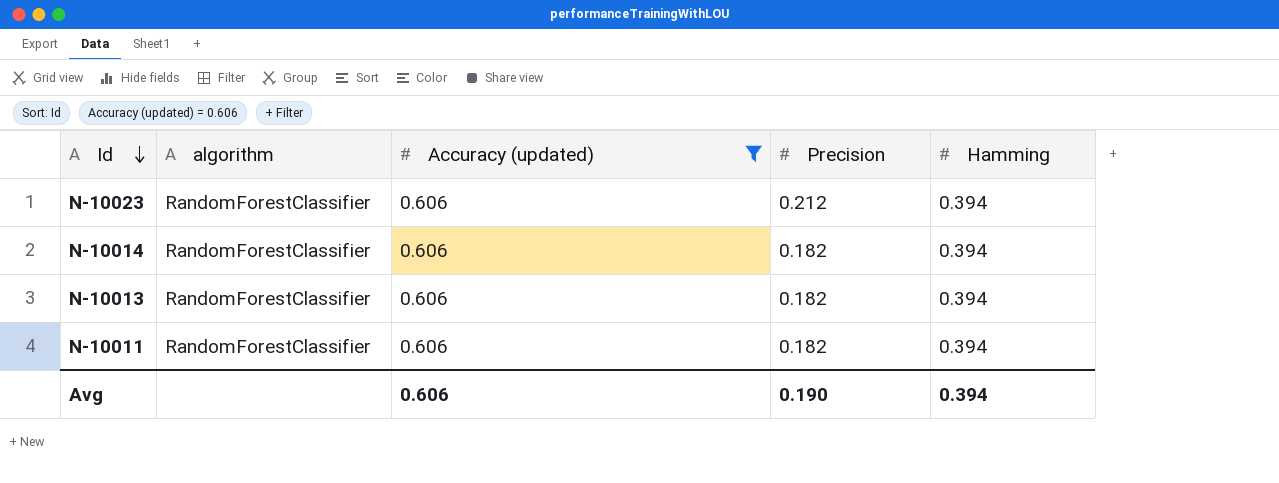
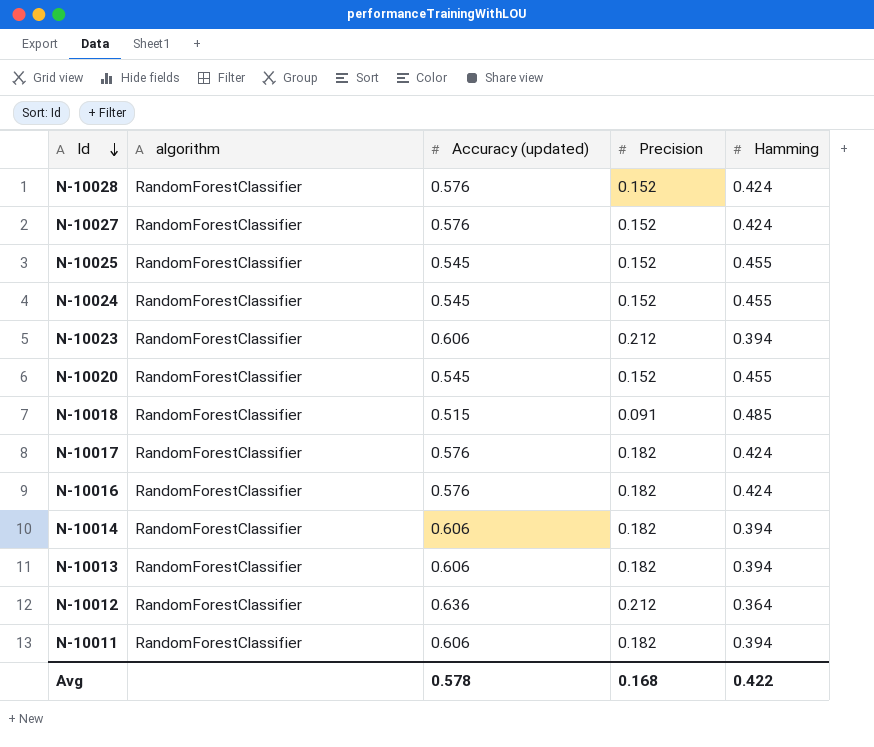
filter: Accuracy (updated) = 0.606 -> none
Avg | Accuracy (updated): 0.606 -> 0.578
Avg | Precision: 0.190 -> 0.168
Avg | Hamming: 0.394 -> 0.422

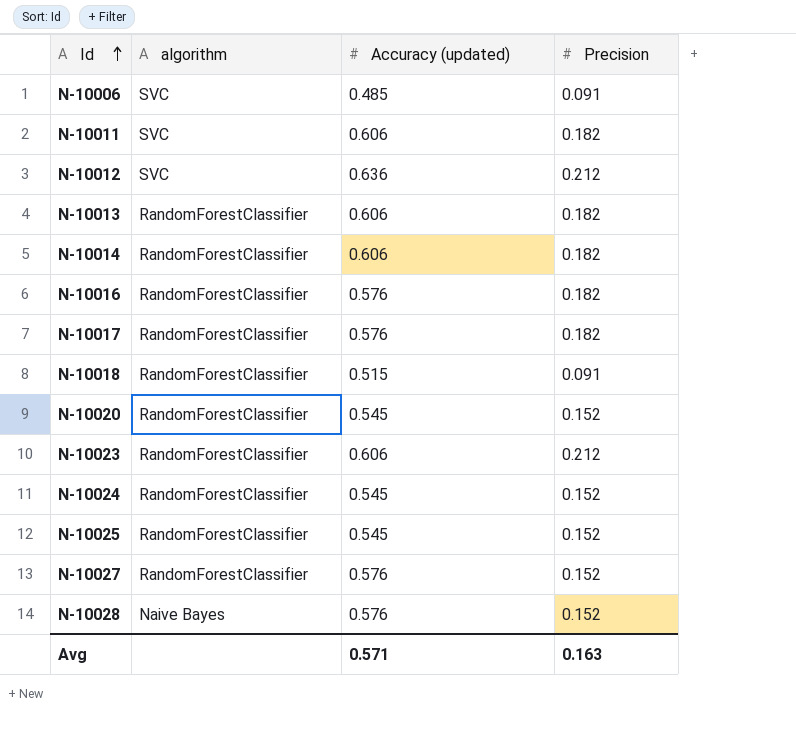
row order: Id descending -> Id ascending
column Hamming | position: 5 -> none
row N-10006: none -> SVC | 0.485 | 0.091
N-10011 | algorithm: RandomForestClassifier -> SVC
N-10012 | algorithm: RandomForestClassifier -> SVC
N-10028 | algorithm: RandomForestClassifier -> Naive Bayes
Avg | Accuracy (updated): 0.578 -> 0.571
Avg | Precision: 0.168 -> 0.163

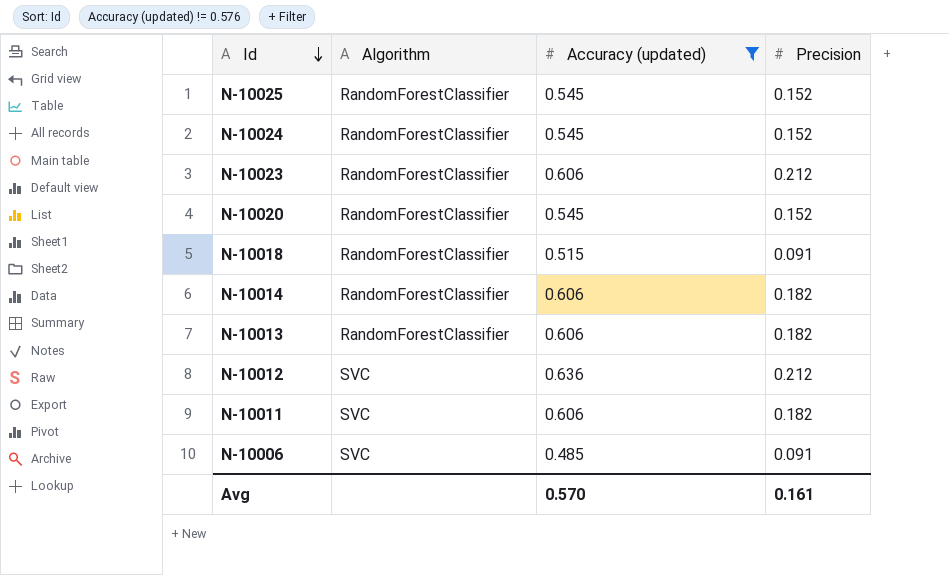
filter: none -> Accuracy (updated) != 0.576
row order: Id ascending -> Id descending
column name: algorithm -> Algorithm
Avg | Accuracy (updated): 0.571 -> 0.570
Avg | Precision: 0.163 -> 0.161

